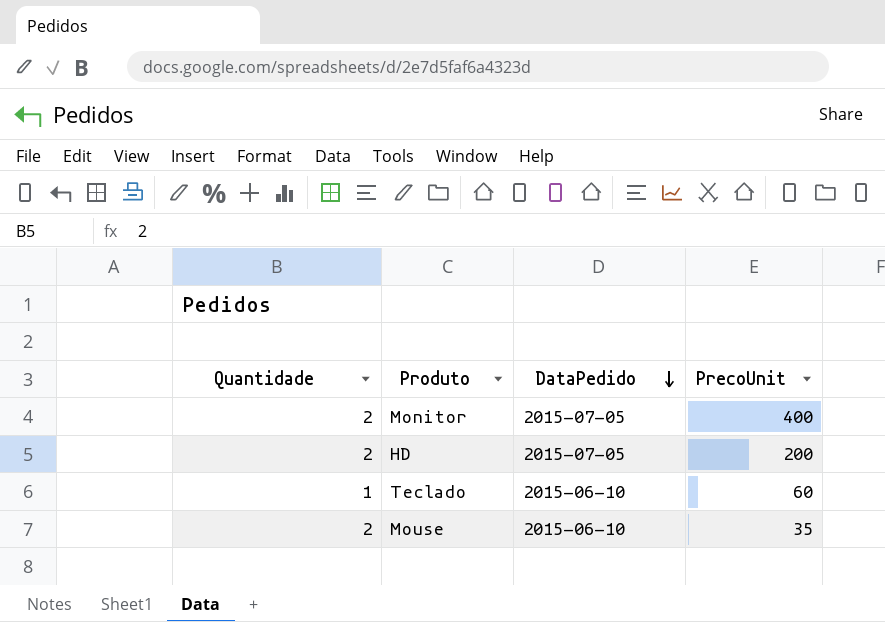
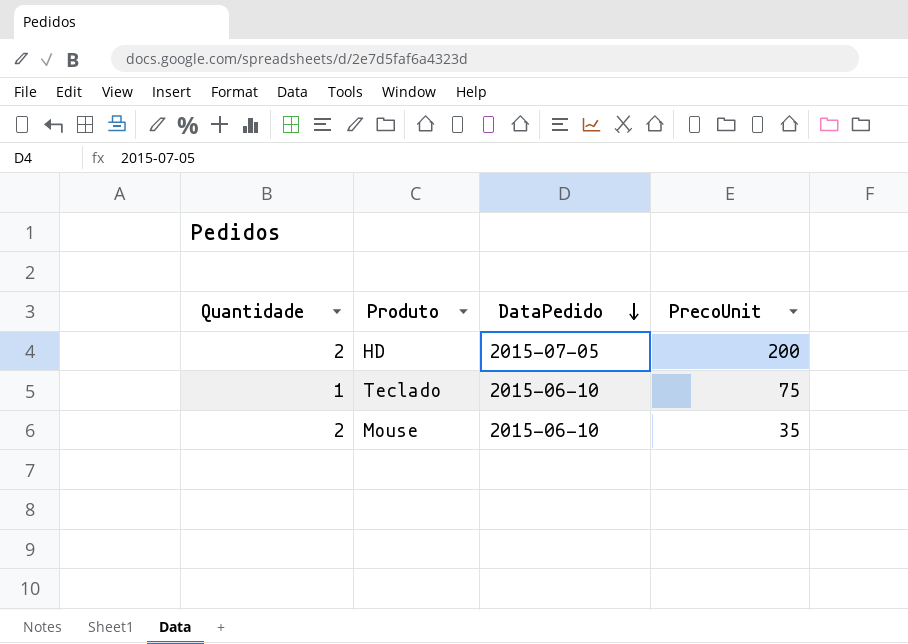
row Monitor: 2 | 2015-07-05 | 400 -> none
Teclado | PrecoUnit: 60 -> 75

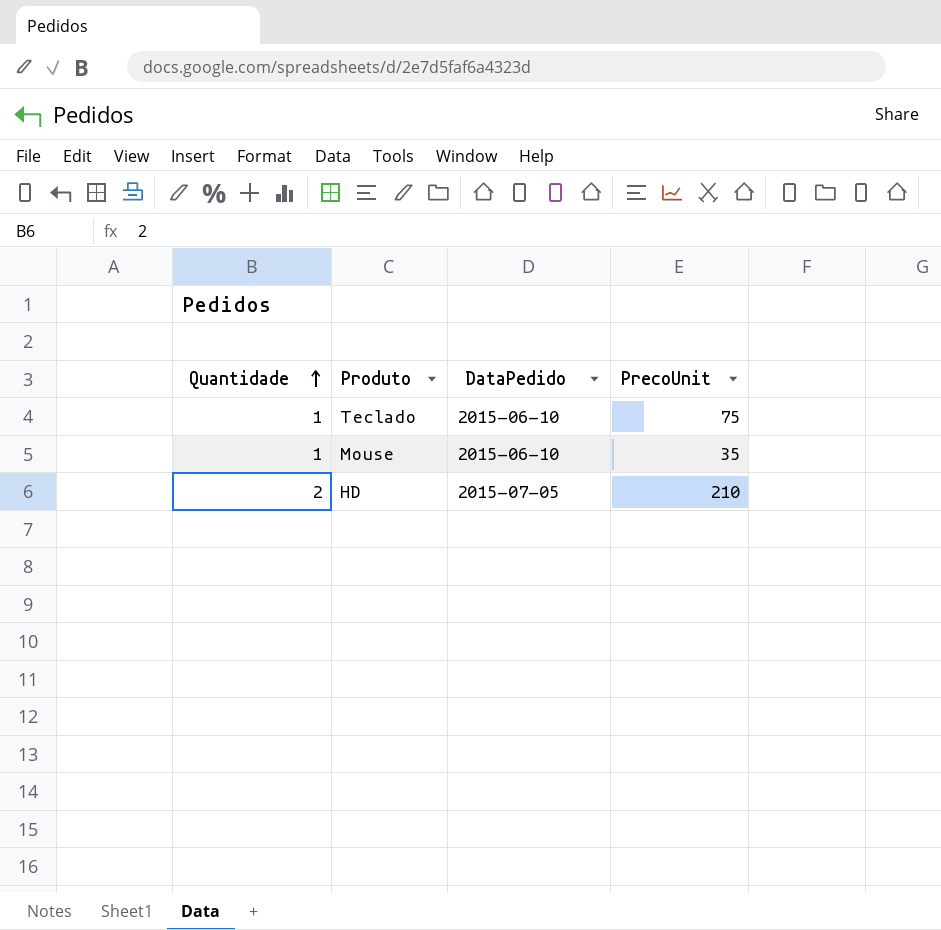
row order: DataPedido descending -> Quantidade ascending
Mouse | Quantidade: 2 -> 1
HD | PrecoUnit: 200 -> 210

